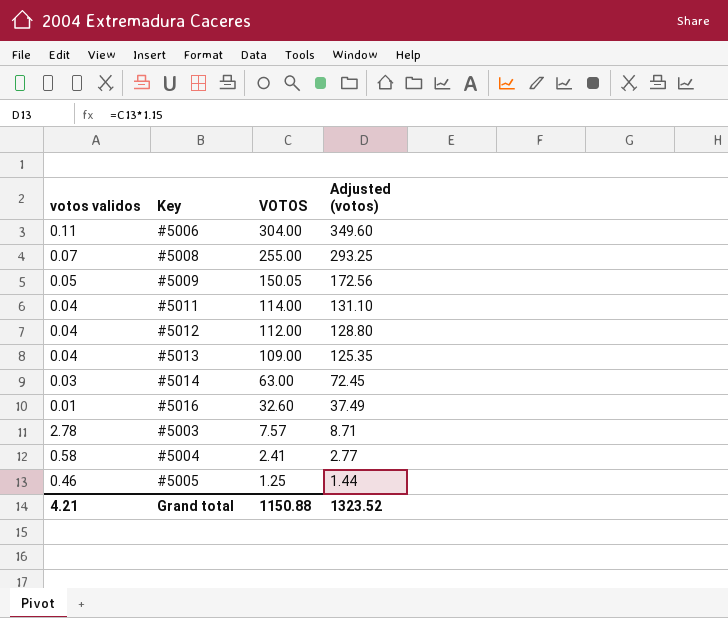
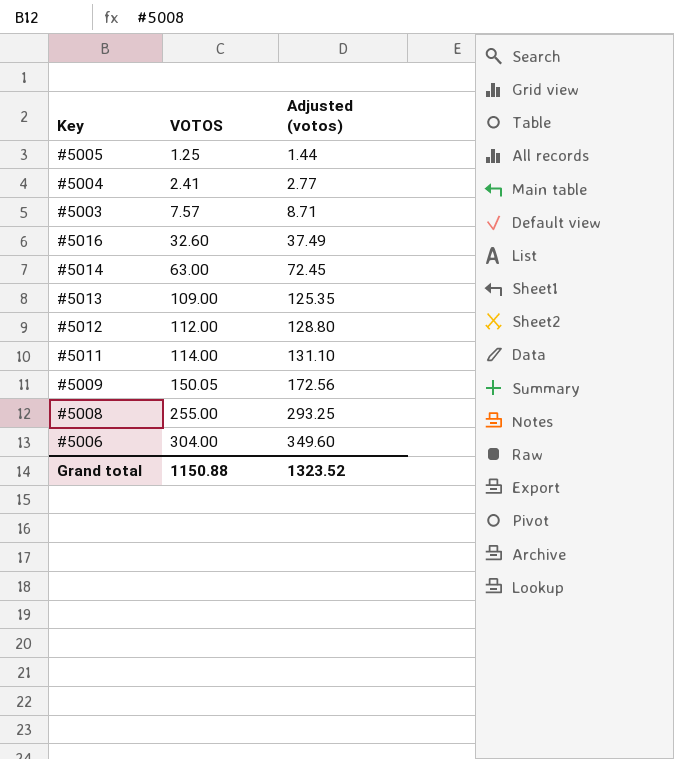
row order: VOTOS descending -> VOTOS ascending
column votos validos | position: 1 -> none

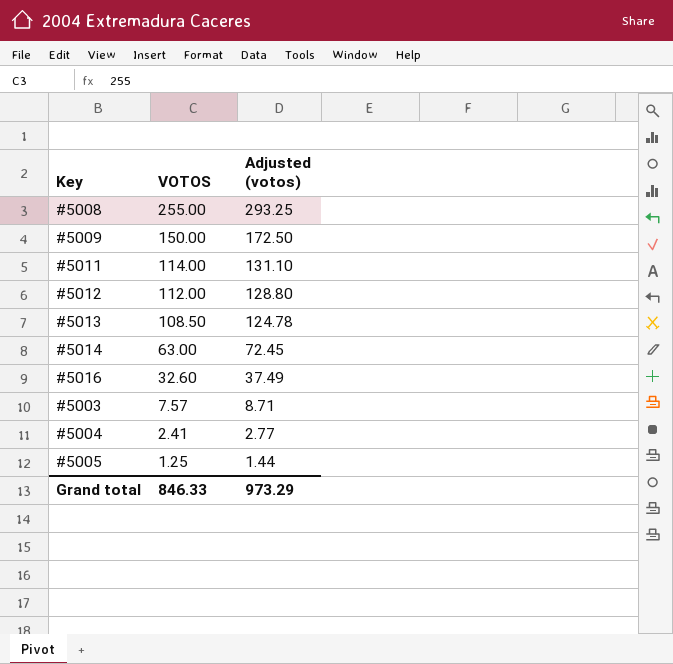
row order: VOTOS ascending -> VOTOS descending
row #5006: 304.00 | 349.60 -> none
#5009 | VOTOS: 150.05 -> 150.00
#5009 | Adjusted (votos): 172.56 -> 172.50
#5013 | VOTOS: 109.00 -> 108.50
#5013 | Adjusted (votos): 125.35 -> 124.78
Grand total | VOTOS: 1150.88 -> 846.33
Grand total | Adjusted (votos): 1323.52 -> 973.29

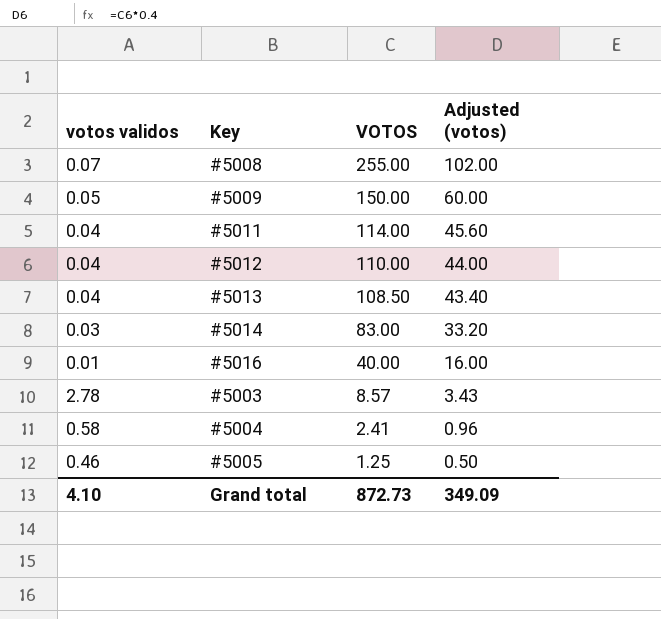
column votos validos | position: none -> 1
column Adjusted (votos) | formula: [VOTOS] * 1.15 -> [VOTOS] * 0.4
#5012 | VOTOS: 112.00 -> 110.00
#5014 | VOTOS: 63.00 -> 83.00
#5016 | VOTOS: 32.60 -> 40.00
#5003 | VOTOS: 7.57 -> 8.57
Grand total | VOTOS: 846.33 -> 872.73
Grand total | Adjusted (votos): 973.29 -> 349.09

